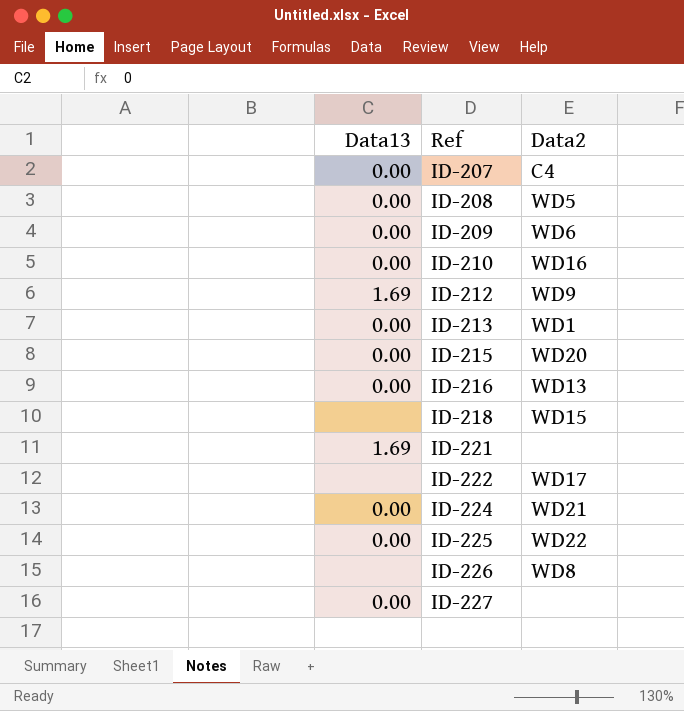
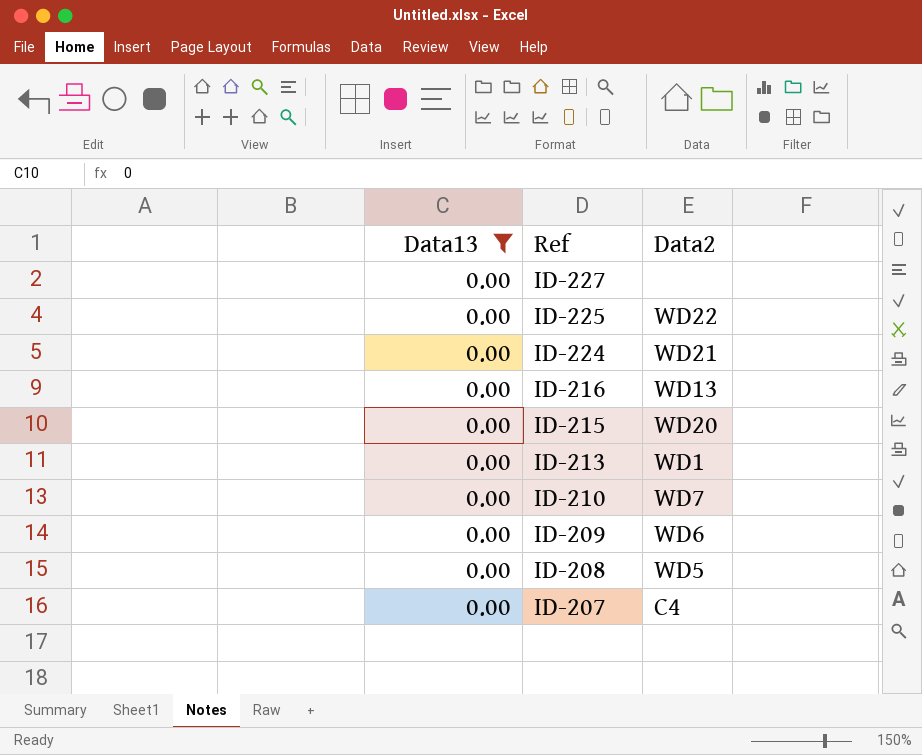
filter: none -> Data13 = 0.00
row order: Ref ascending -> Ref descending
ID-210 | Data2: WD16 -> WD7

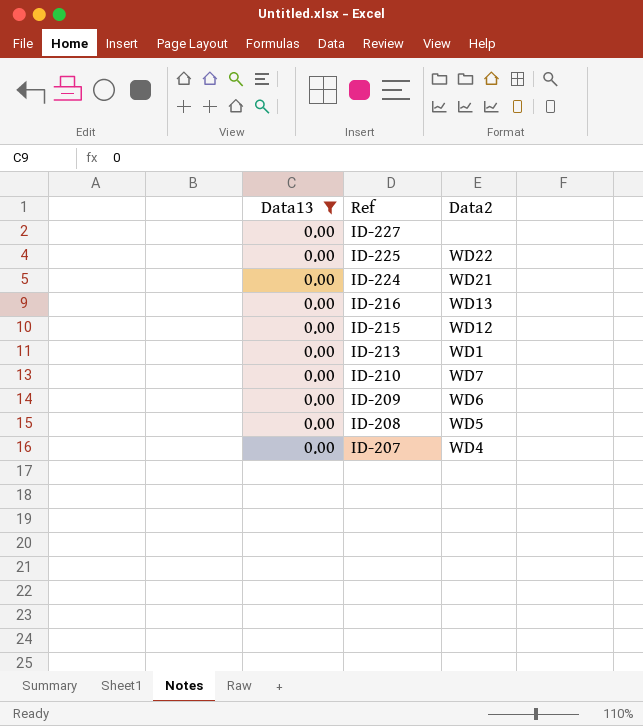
ID-215 | Data2: WD20 -> WD12
ID-207 | Data2: C4 -> WD4

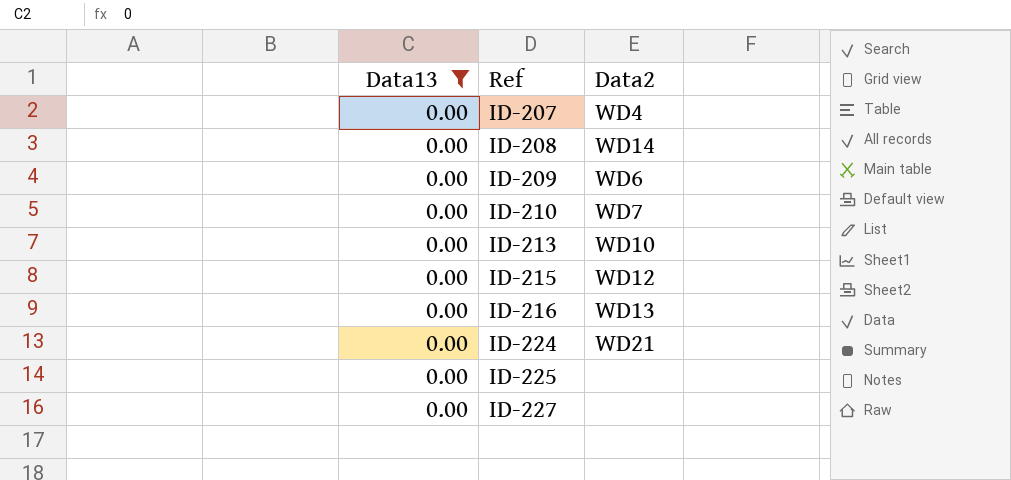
row order: Ref descending -> Ref ascending
ID-208 | Data2: WD5 -> WD14
ID-213 | Data2: WD1 -> WD10
ID-225 | Data2: WD22 -> none

